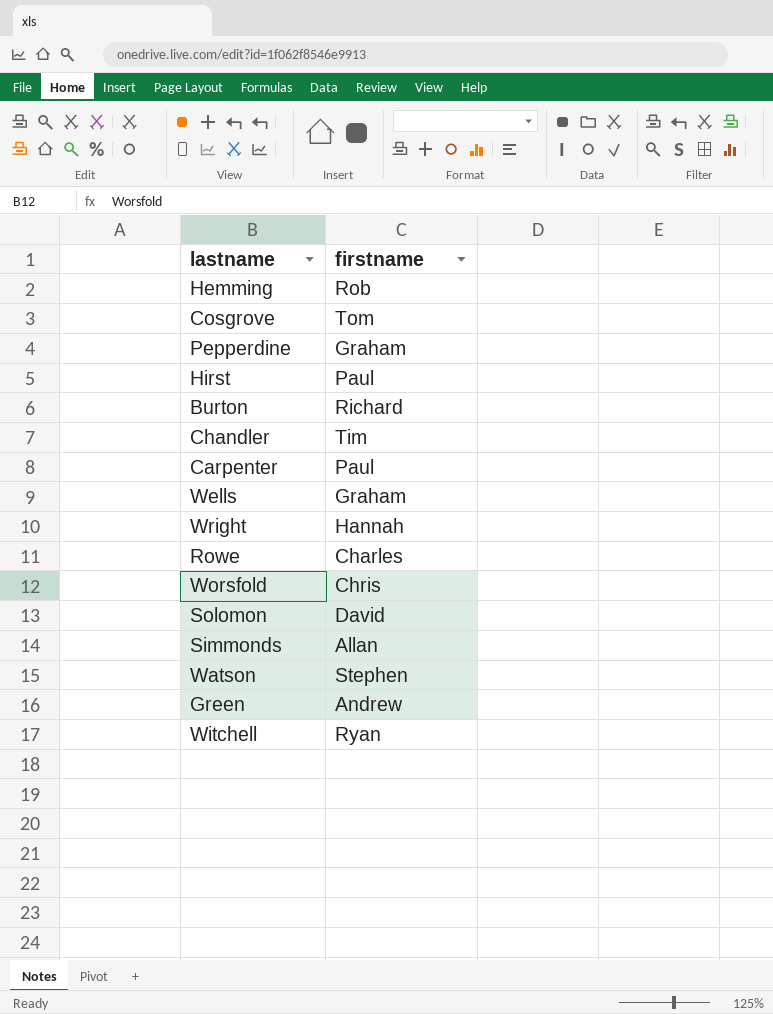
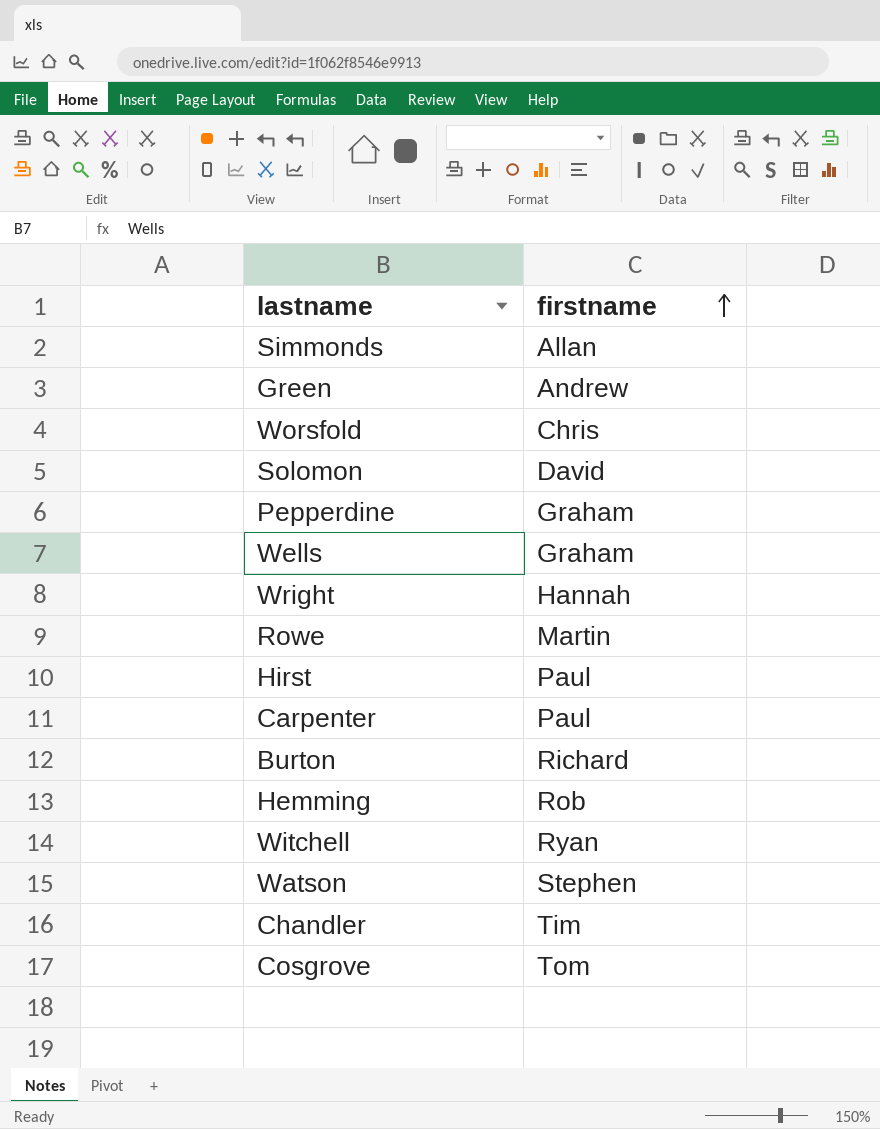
row order: none -> firstname ascending
Rowe | firstname: Charles -> Martin

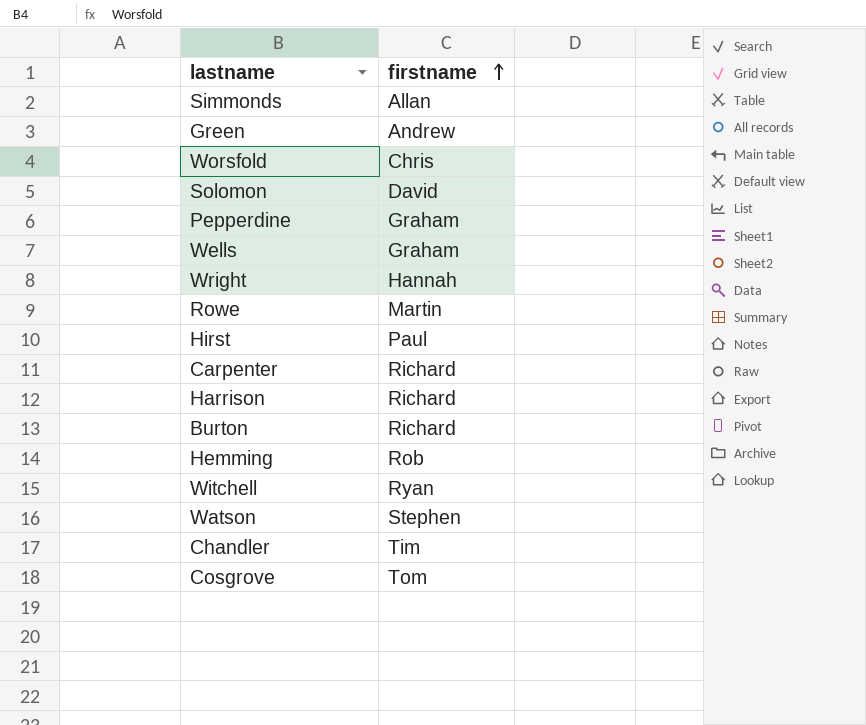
Carpenter | firstname: Paul -> Richard
row Harrison: none -> Richard

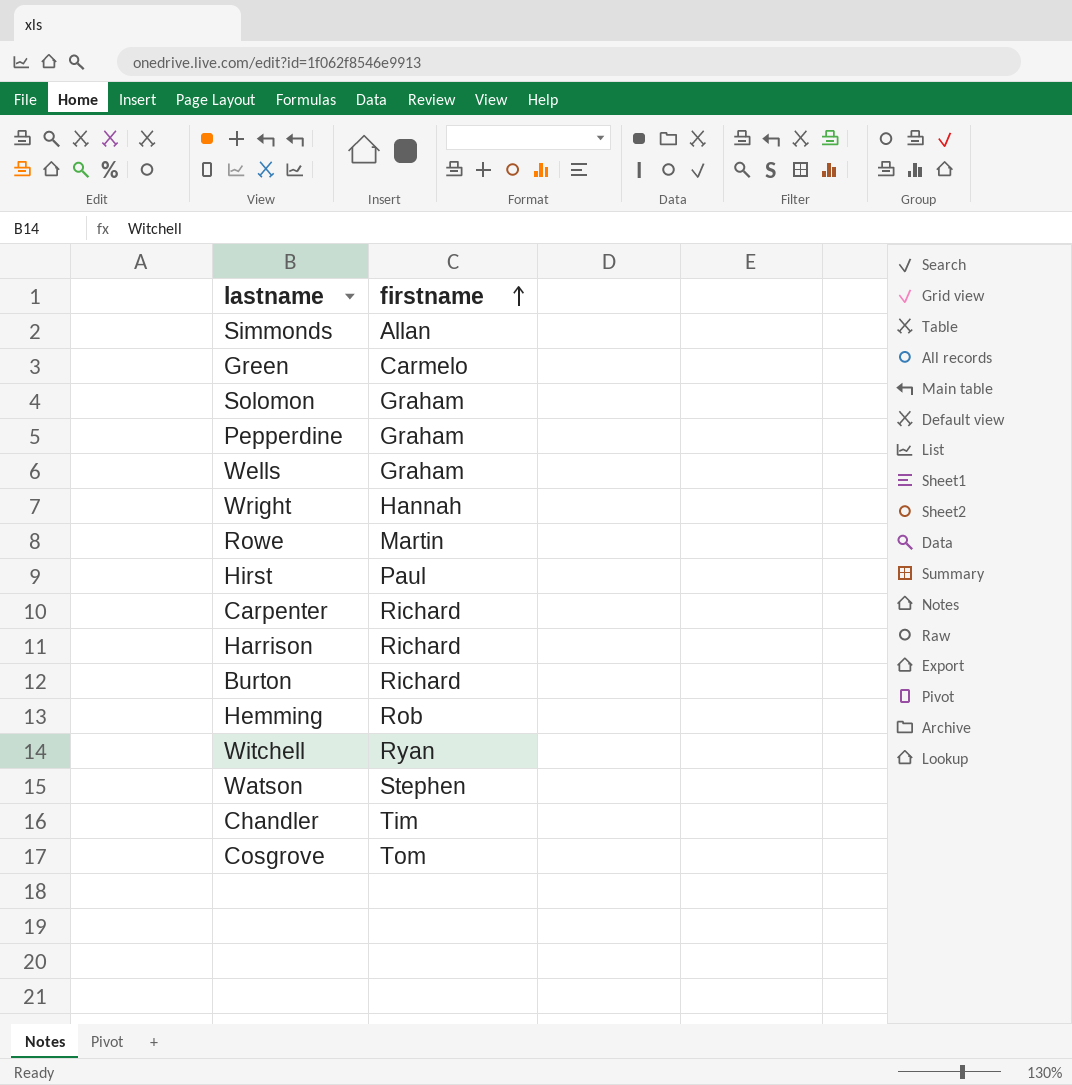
row Worsfold: Chris -> none
Green | firstname: Andrew -> Carmelo
Solomon | firstname: David -> Graham

